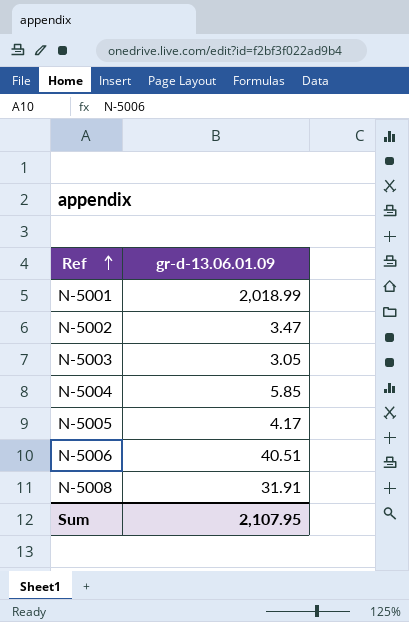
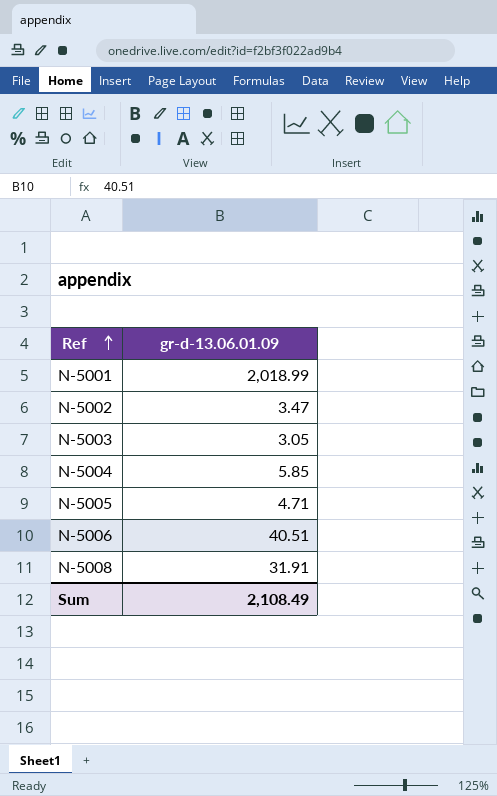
N-5005 | gr-d-13.06.01.09: 4.17 -> 4.71
Sum | gr-d-13.06.01.09: 2,107.95 -> 2,108.49

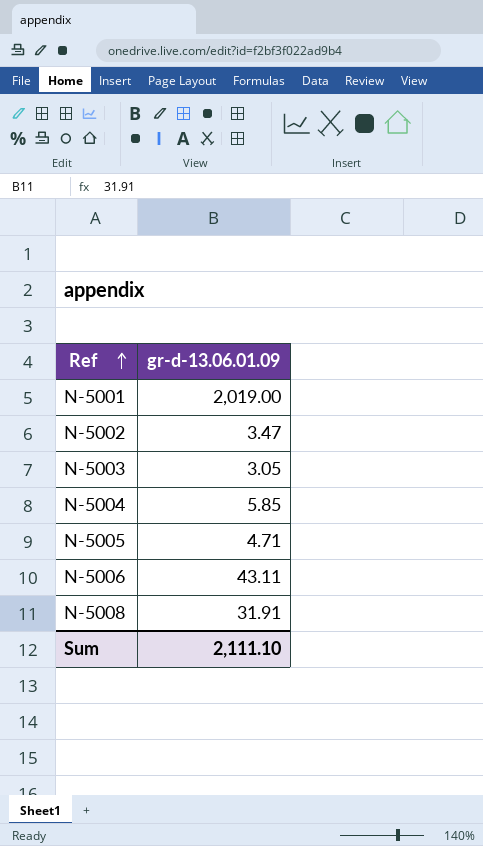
N-5001 | gr-d-13.06.01.09: 2,018.99 -> 2,019.00
N-5006 | gr-d-13.06.01.09: 40.51 -> 43.11
Sum | gr-d-13.06.01.09: 2,108.49 -> 2,111.10

